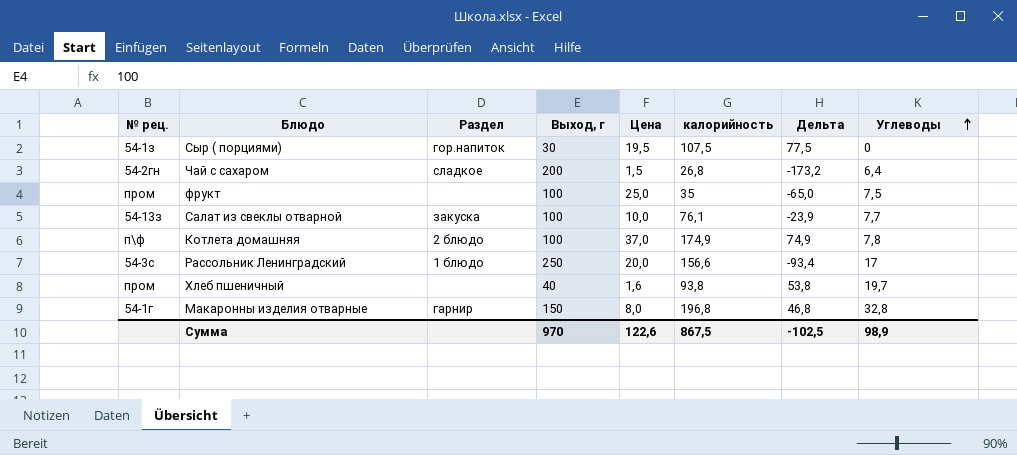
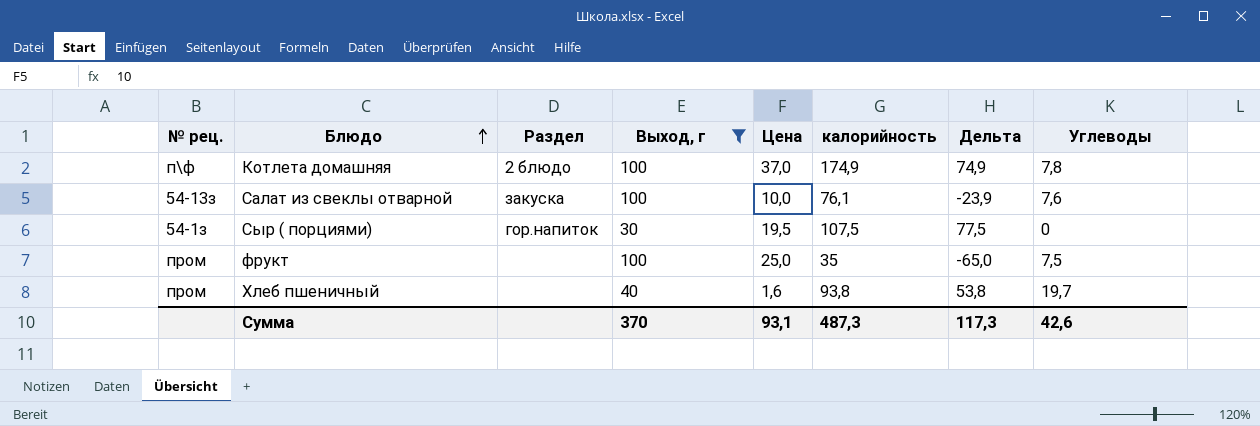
filter: none -> Выход, г <= 100
row order: Углеводы ascending -> Блюдо ascending
Салат из свеклы отварной | Углеводы: 7,7 -> 7,6
Сумма | Выход, г: 970 -> 370
Сумма | Цена: 122,6 -> 93,1
Сумма | калорийность: 867,5 -> 487,3
Сумма | Дельта: -102,5 -> 117,3
Сумма | Углеводы: 98,9 -> 42,6

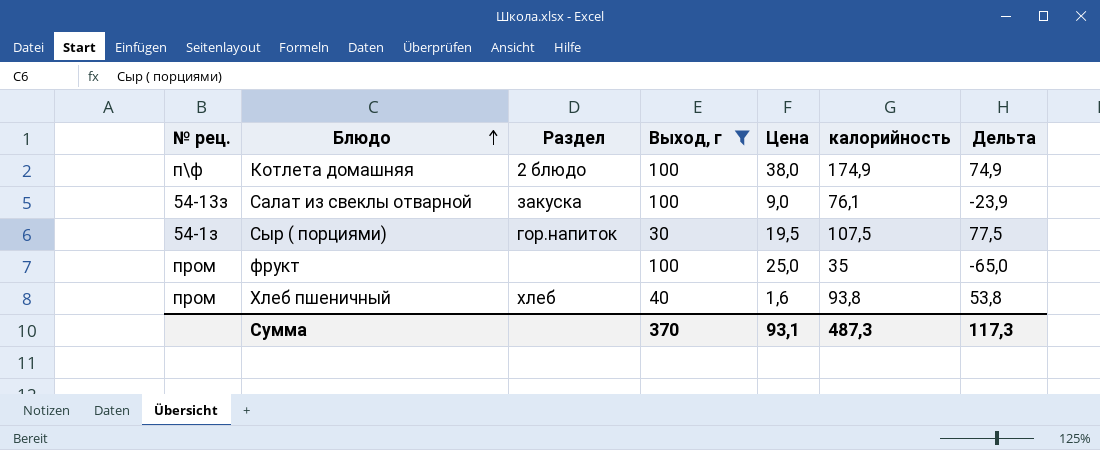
column Углеводы | position: 8 -> none
Котлета домашняя | Цена: 37,0 -> 38,0
Салат из свеклы отварной | Цена: 10,0 -> 9,0
Хлеб пшеничный | Раздел: none -> хлеб

